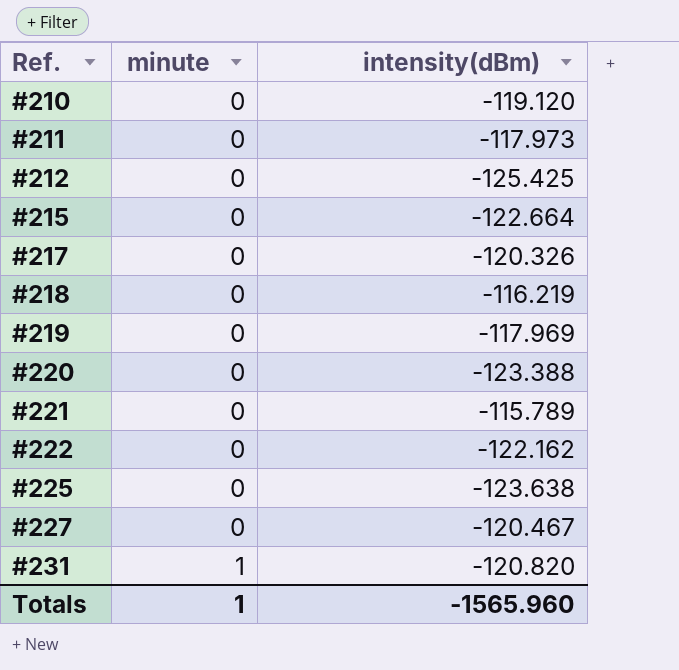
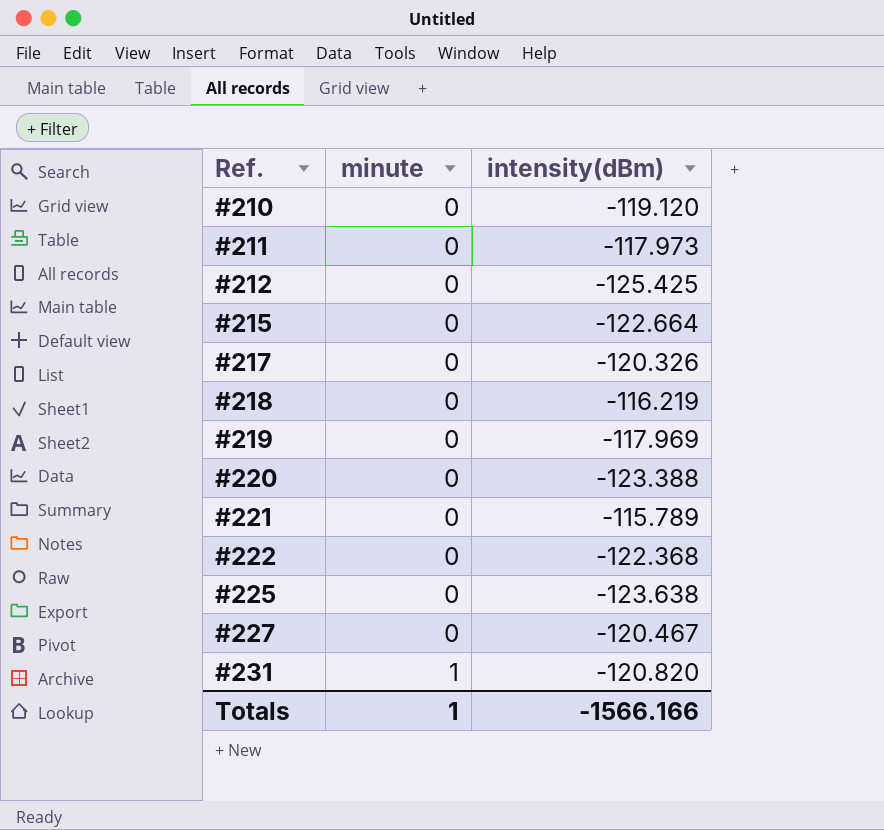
#222 | intensity(dBm): -122.162 -> -122.368
Totals | intensity(dBm): -1565.960 -> -1566.166

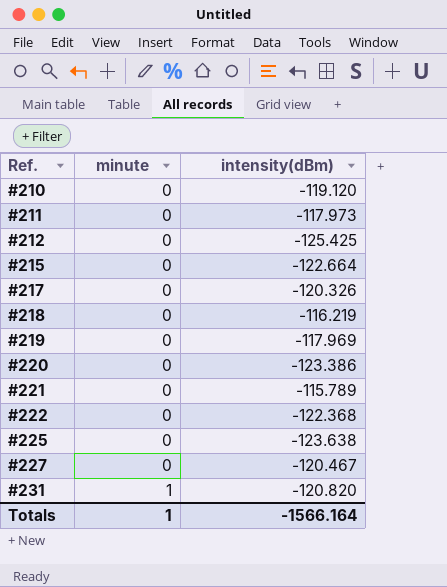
#220 | intensity(dBm): -123.388 -> -123.386
Totals | intensity(dBm): -1566.166 -> -1566.164

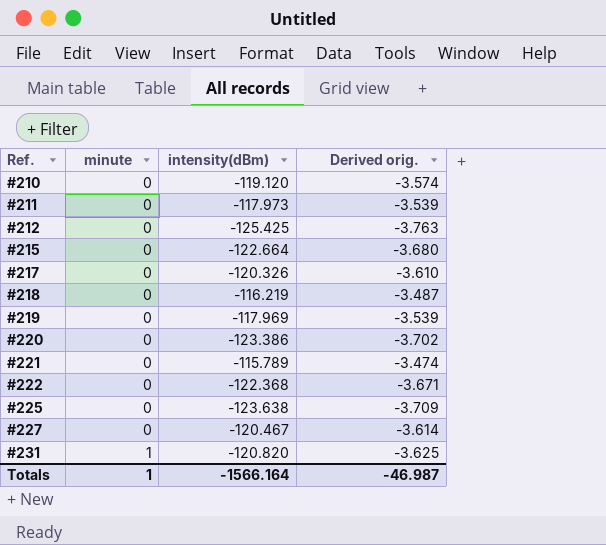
column Derived orig. | formula: none -> [intensity(dBm)] * 0.03

